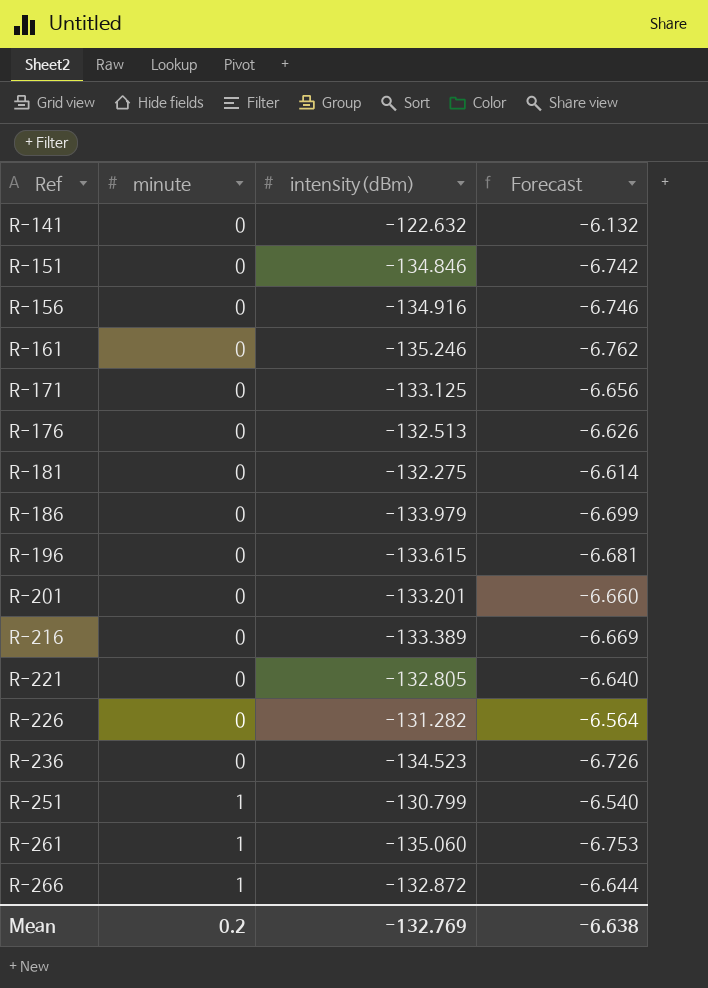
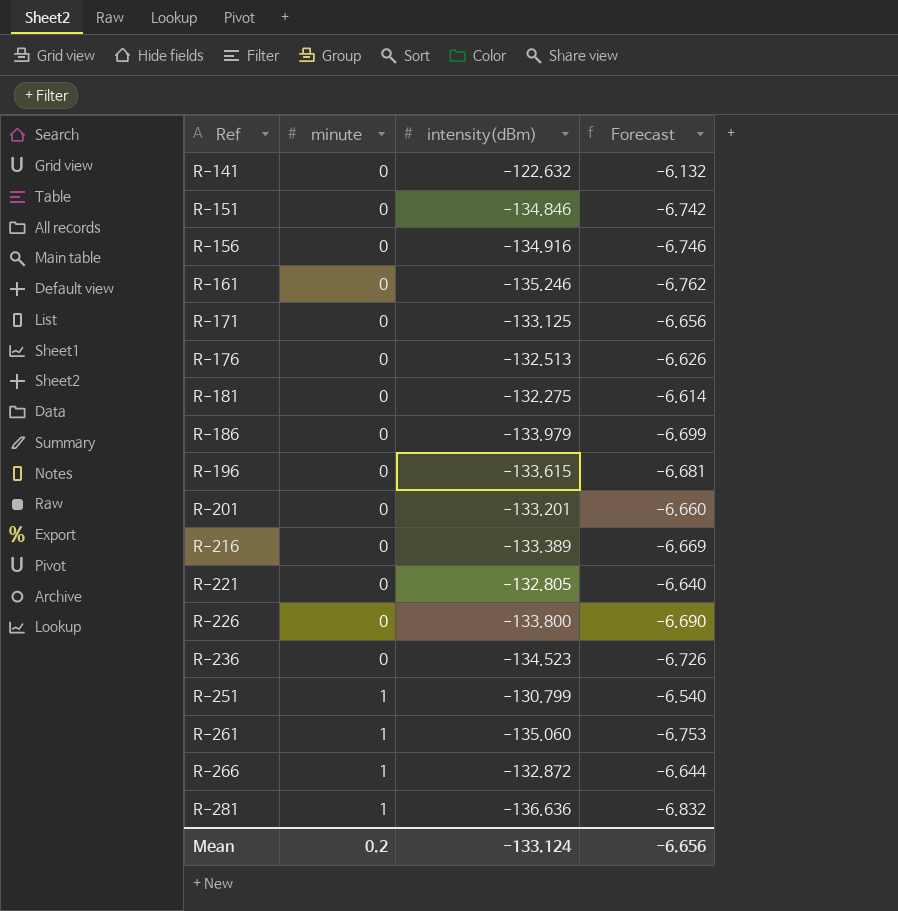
R-226 | intensity(dBm): -131.282 -> -133.800
R-226 | Forecast: -6.564 -> -6.690
row R-281: none -> 1 | -136.636 | -6.832
Mean | intensity(dBm): -132.769 -> -133.124
Mean | Forecast: -6.638 -> -6.656

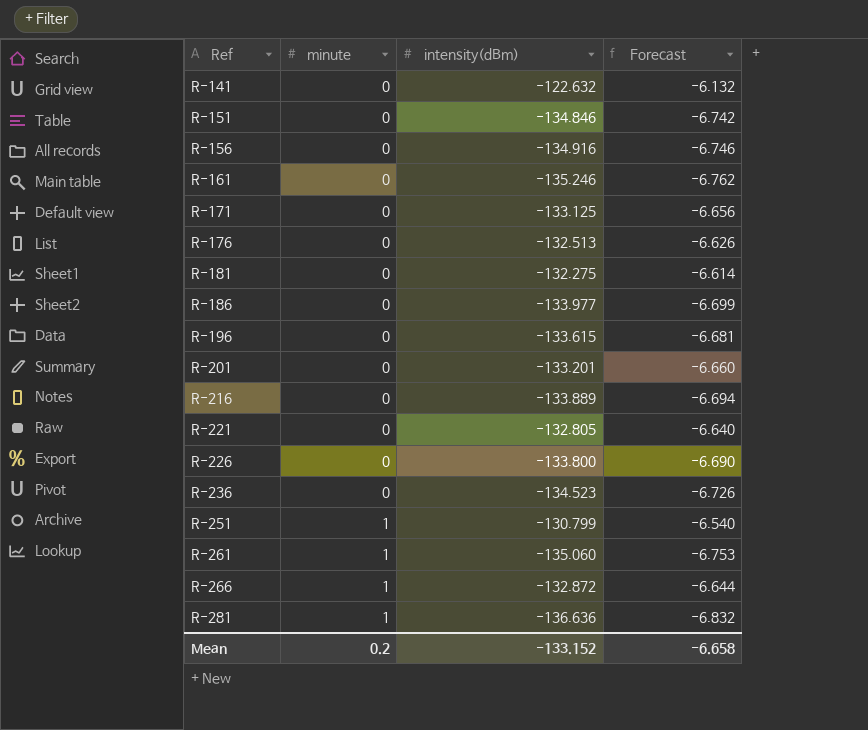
R-186 | intensity(dBm): -133.979 -> -133.977
R-216 | intensity(dBm): -133.389 -> -133.889
R-216 | Forecast: -6.669 -> -6.694
Mean | intensity(dBm): -133.124 -> -133.152
Mean | Forecast: -6.656 -> -6.658

